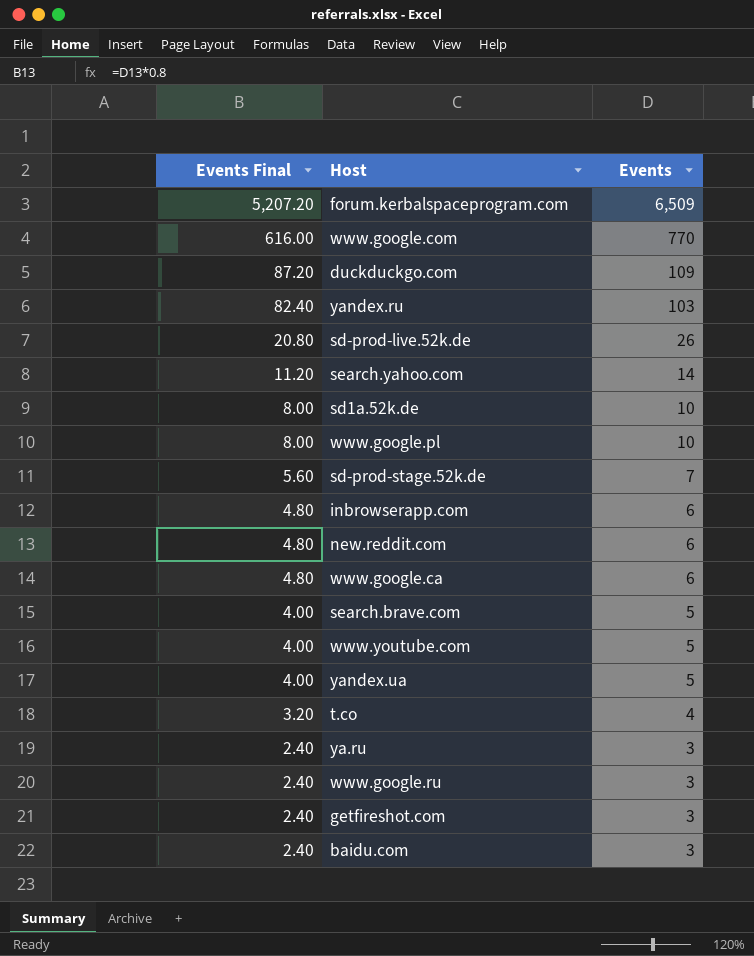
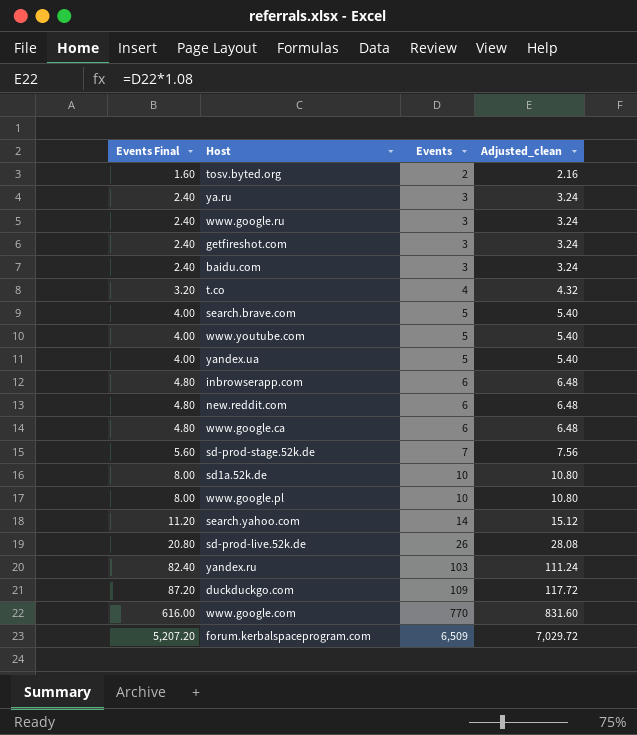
row order: Events Final descending -> Events Final ascending
column Adjusted_clean | formula: none -> [Events] * 1.08
row tosv.byted.org: none -> 1.60 | 2 | 2.16

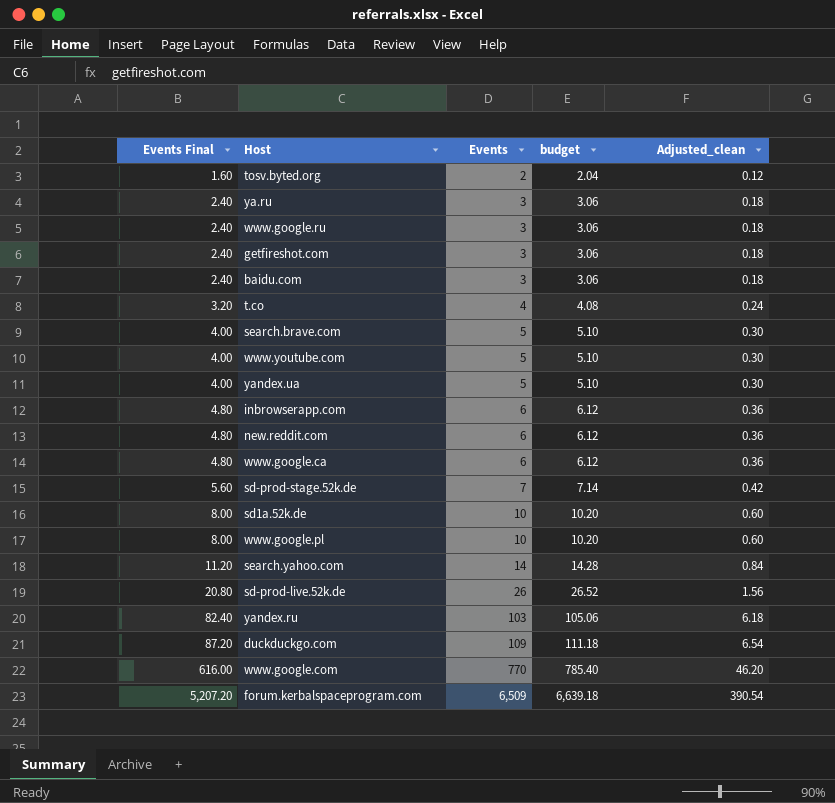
column budget | formula: none -> [Events] * 1.02
column Adjusted_clean | formula: [Events] * 1.08 -> [Events] * 0.06

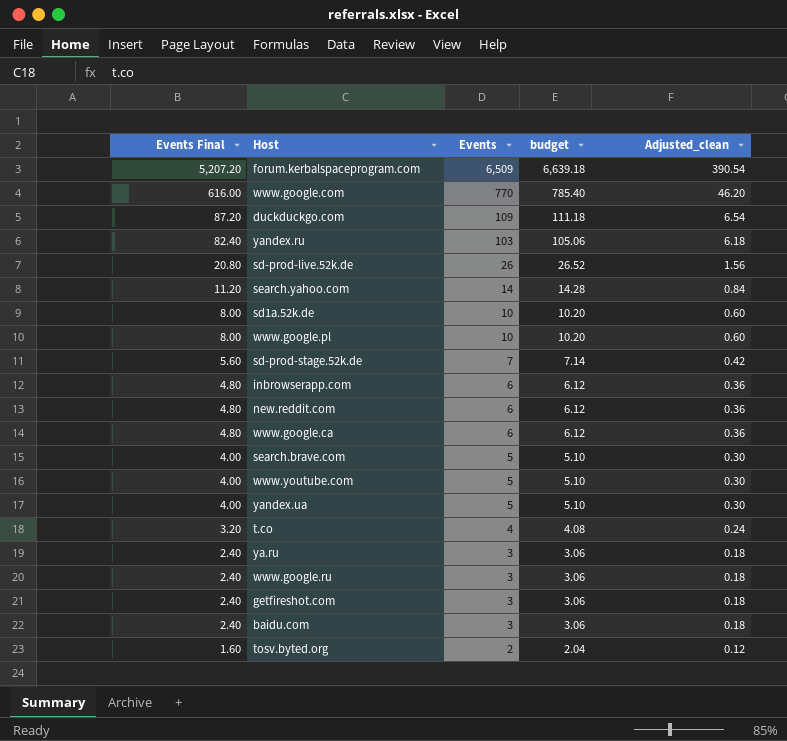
row order: Events Final ascending -> Events Final descending

